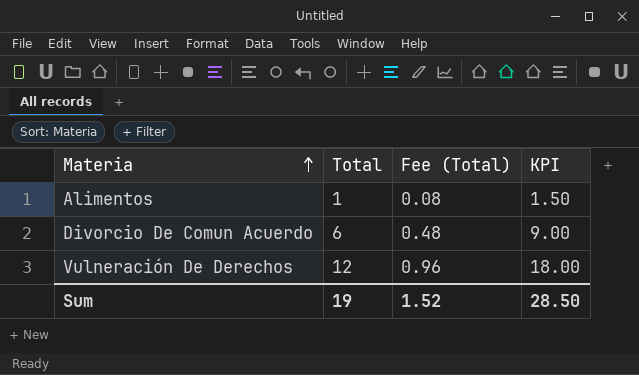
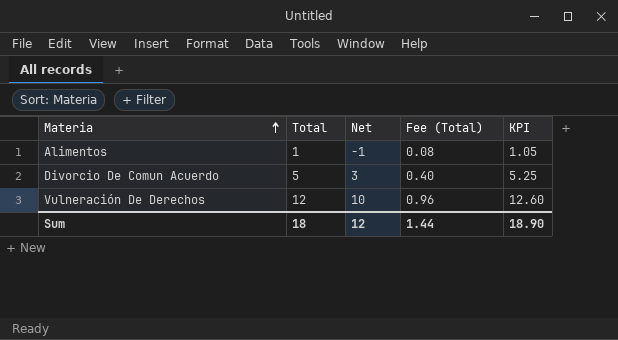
column Net | formula: none -> [Total] - 2
column KPI | formula: [Total] * 1.5 -> [Total] * 1.05
Divorcio De Comun Acuerdo | Total: 6 -> 5
Divorcio De Comun Acuerdo | Fee (Total): 0.48 -> 0.40
Sum | Total: 19 -> 18
Sum | Fee (Total): 1.52 -> 1.44
Sum | KPI: 28.50 -> 18.90

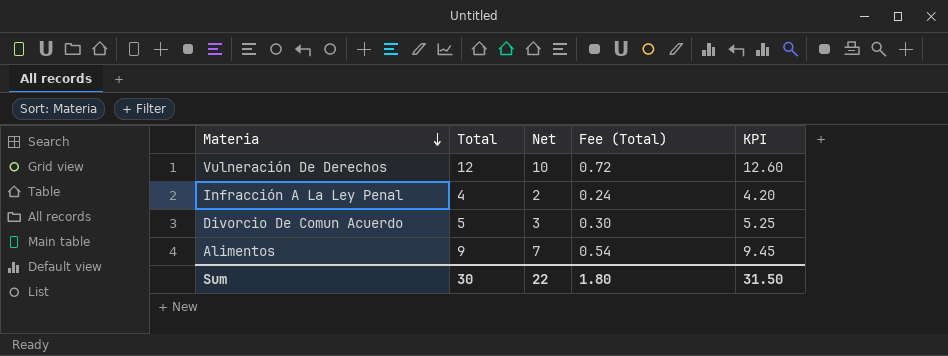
row order: Materia ascending -> Materia descending
column Fee (Total) | formula: [Total] * 0.08 -> [Total] * 0.06
row Infracción A La Ley Penal: none -> 4 | 2 | 0.24 | 4.20
Alimentos | Total: 1 -> 9
Alimentos | Net: -1 -> 7
Alimentos | KPI: 1.05 -> 9.45
Sum | Total: 18 -> 30
Sum | Net: 12 -> 22
Sum | Fee (Total): 1.44 -> 1.80
Sum | KPI: 18.90 -> 31.50

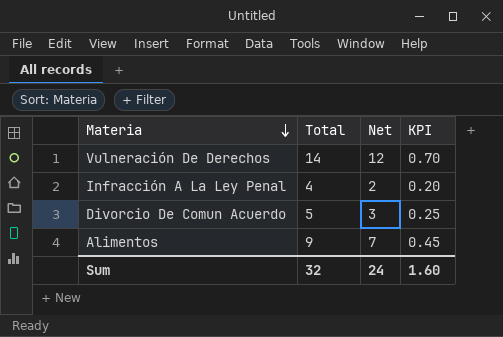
column Fee (Total) | formula: [Total] * 0.06 -> none
column KPI | formula: [Total] * 1.05 -> [Total] * 0.05
Vulneración De Derechos | Total: 12 -> 14
Vulneración De Derechos | Net: 10 -> 12
Sum | Total: 30 -> 32
Sum | Net: 22 -> 24
Sum | KPI: 31.50 -> 1.60

